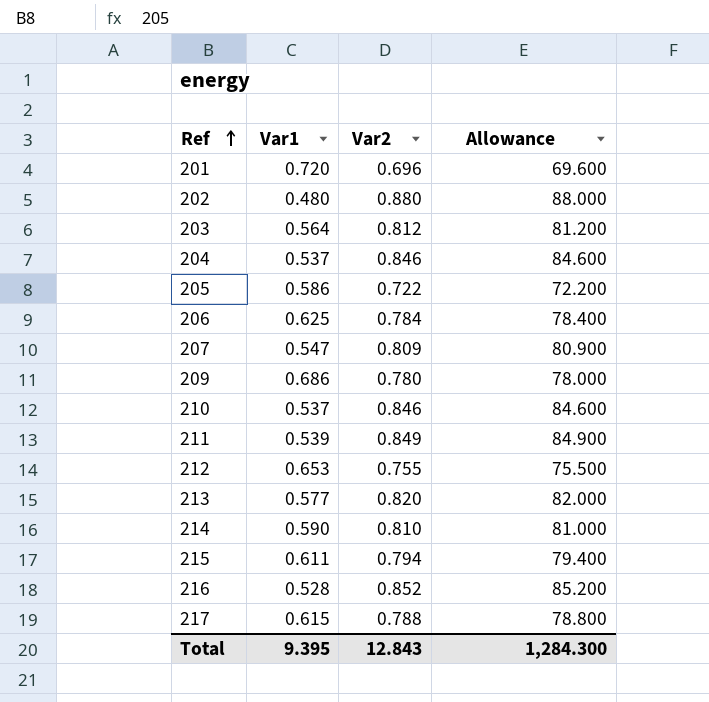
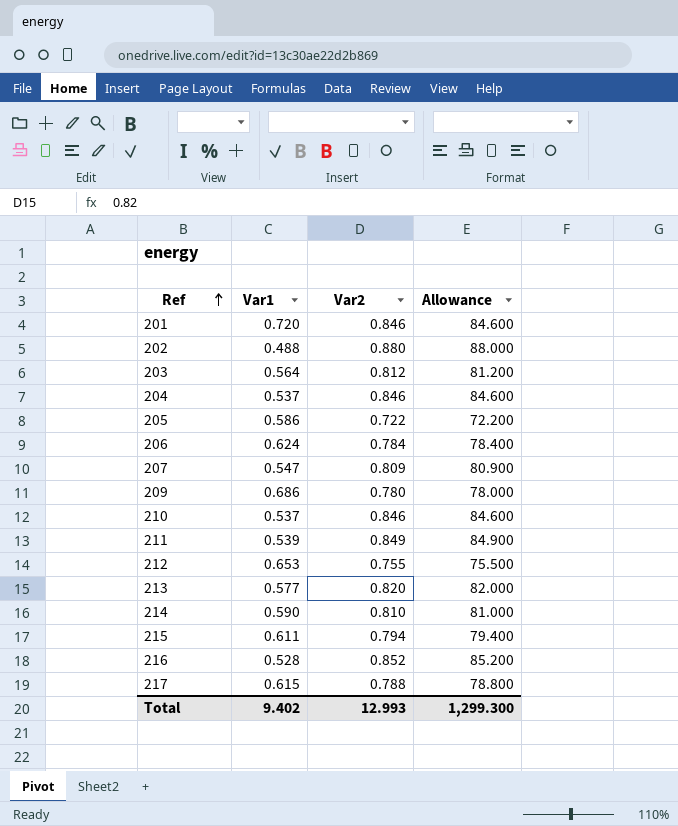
201 | Var2: 0.696 -> 0.846
201 | Allowance: 69.600 -> 84.600
202 | Var1: 0.480 -> 0.488
206 | Var1: 0.625 -> 0.624
Total | Var1: 9.395 -> 9.402
Total | Var2: 12.843 -> 12.993
Total | Allowance: 1,284.300 -> 1,299.300

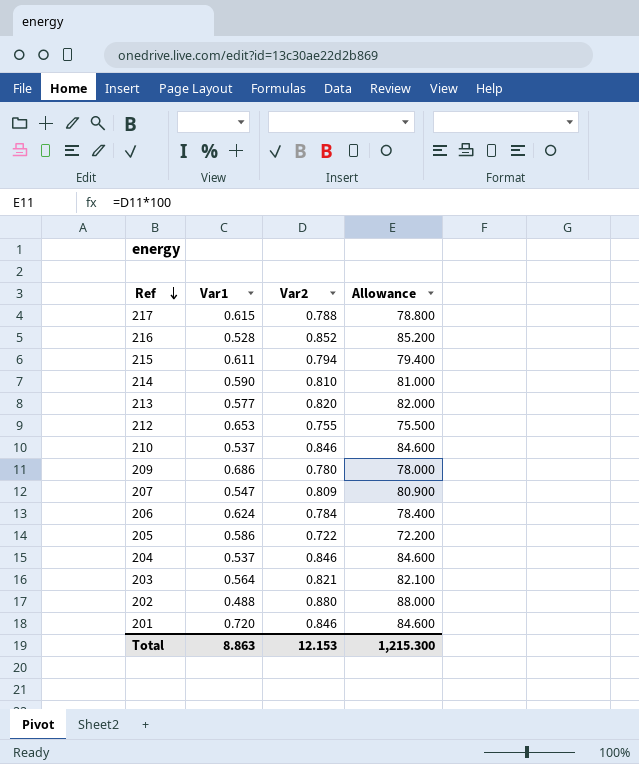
row order: Ref ascending -> Ref descending
row 211: 0.539 | 0.849 | 84.900 -> none
203 | Var2: 0.812 -> 0.821
203 | Allowance: 81.200 -> 82.100
Total | Var1: 9.402 -> 8.863
Total | Var2: 12.993 -> 12.153
Total | Allowance: 1,299.300 -> 1,215.300

